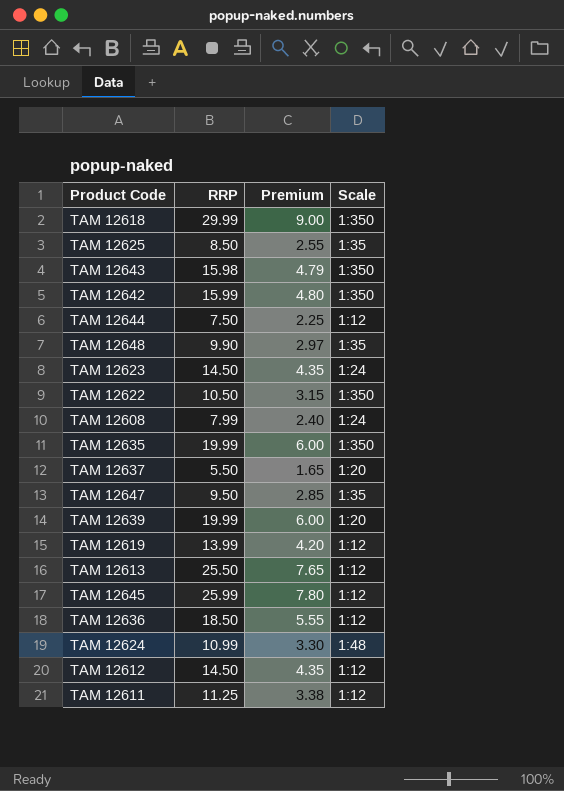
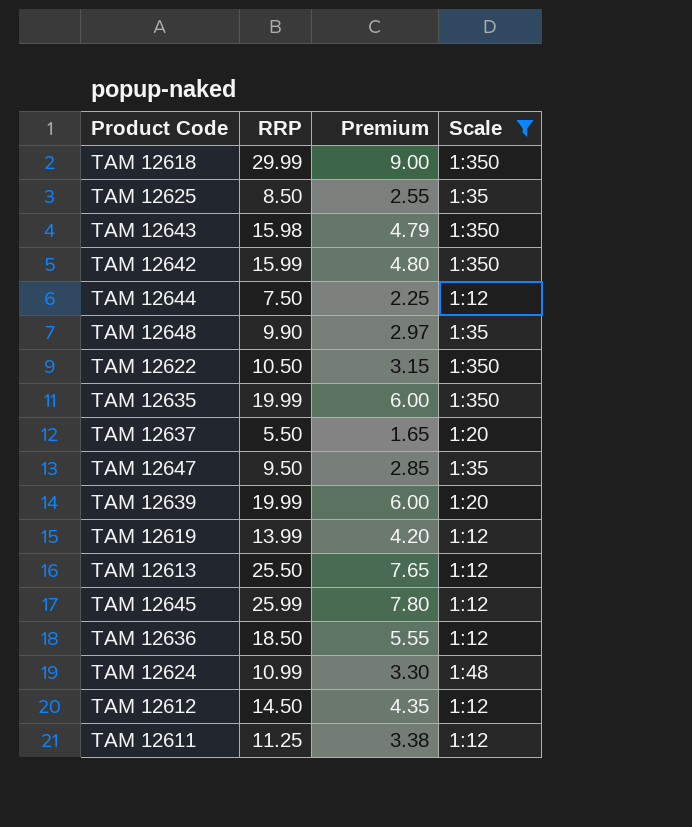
filter: none -> Scale != 1:24

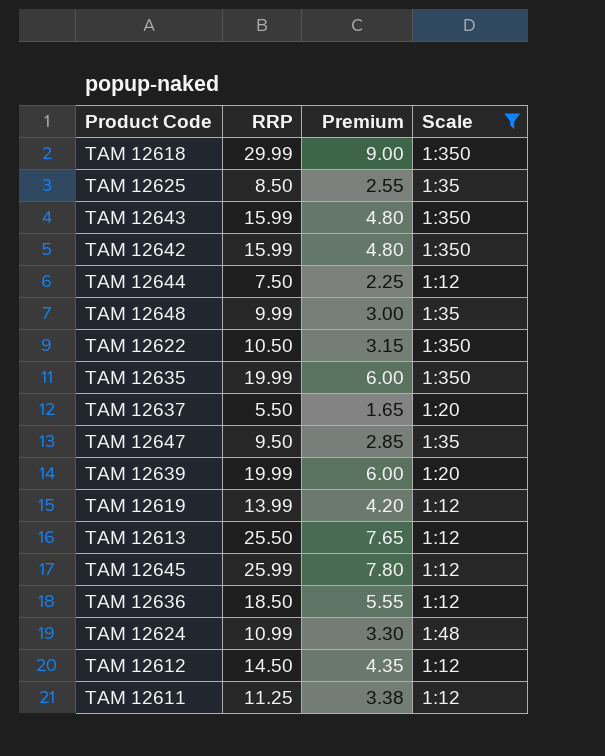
TAM 12643 | RRP: 15.98 -> 15.99
TAM 12643 | Premium: 4.79 -> 4.80
TAM 12648 | RRP: 9.90 -> 9.99
TAM 12648 | Premium: 2.97 -> 3.00

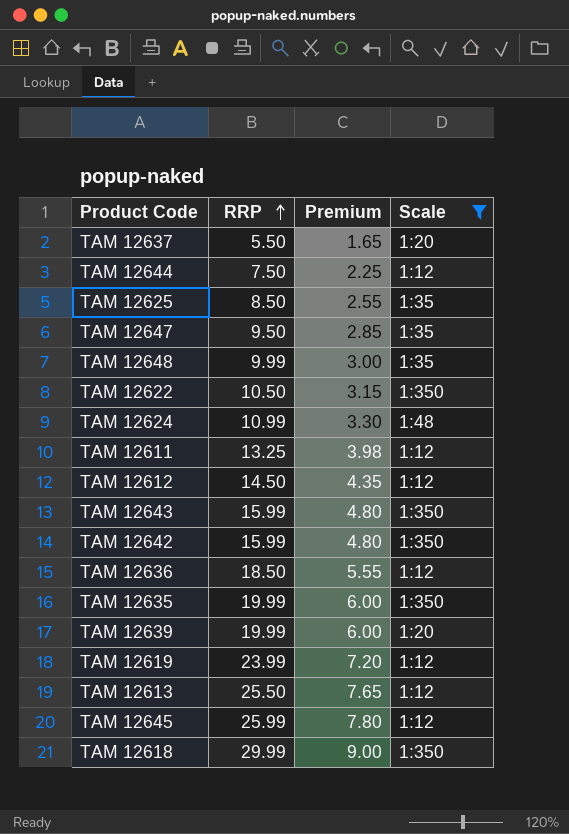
row order: none -> RRP ascending
TAM 12611 | RRP: 11.25 -> 13.25
TAM 12611 | Premium: 3.38 -> 3.98
TAM 12619 | RRP: 13.99 -> 23.99
TAM 12619 | Premium: 4.20 -> 7.20

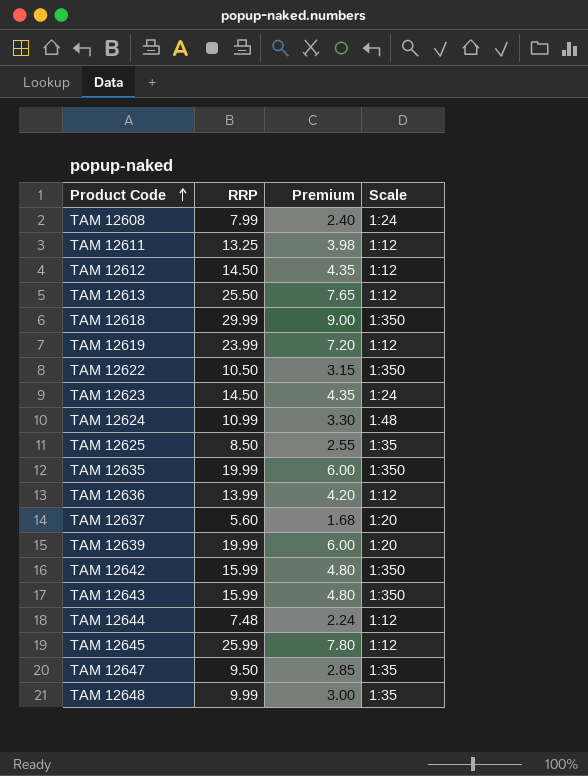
filter: Scale != 1:24 -> none
row order: RRP ascending -> Product Code ascending
TAM 12636 | RRP: 18.50 -> 13.99
TAM 12636 | Premium: 5.55 -> 4.20
TAM 12637 | RRP: 5.50 -> 5.60
TAM 12637 | Premium: 1.65 -> 1.68
TAM 12644 | RRP: 7.50 -> 7.48
TAM 12644 | Premium: 2.25 -> 2.24

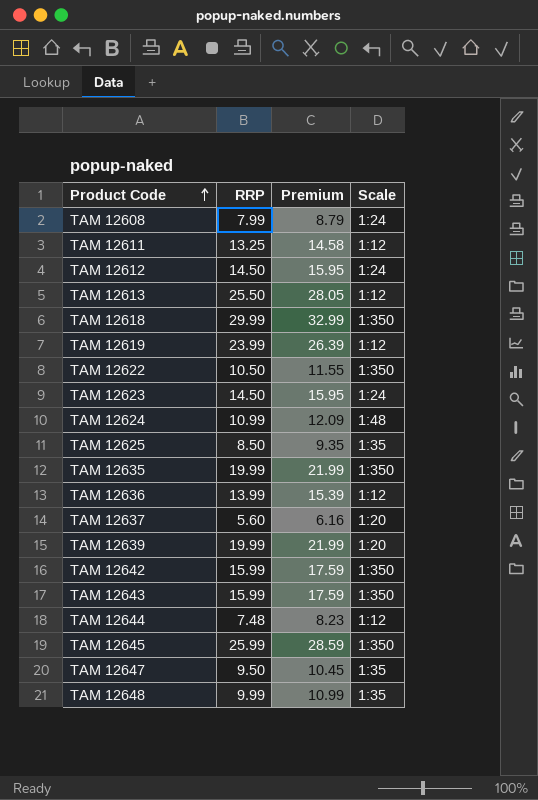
column Premium | formula: [RRP] * 0.3 -> [RRP] * 1.1
TAM 12612 | Scale: 1:12 -> 1:24
TAM 12645 | Scale: 1:12 -> 1:350

